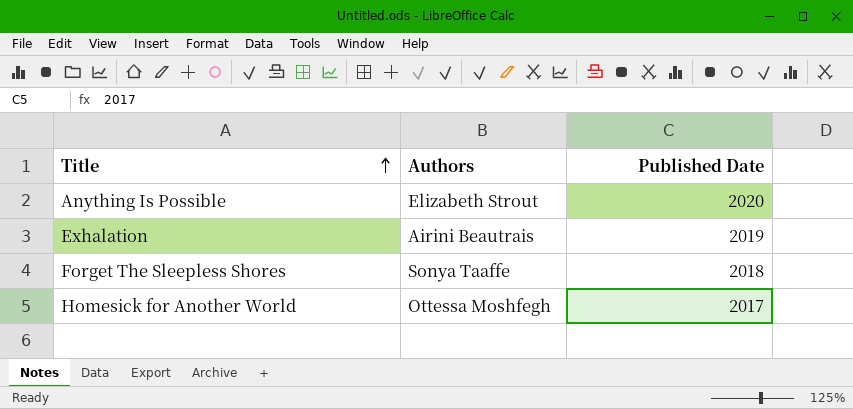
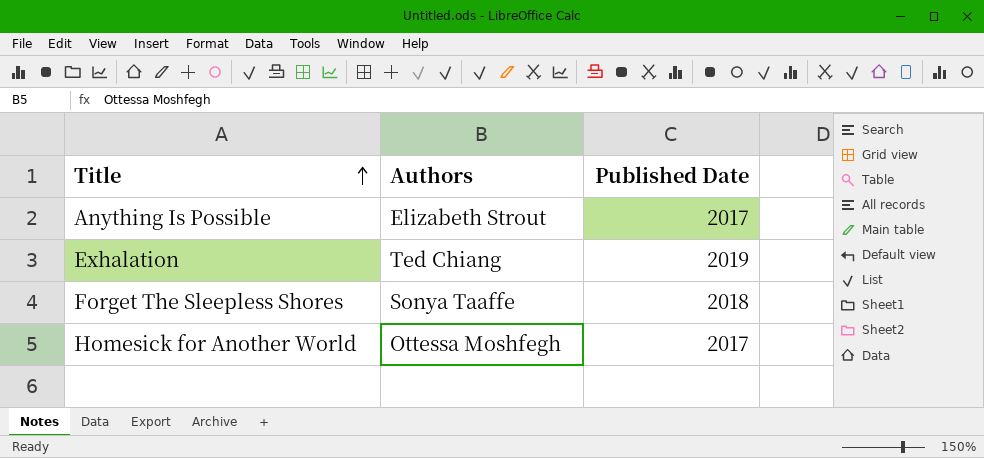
Anything Is Possible | Published Date: 2020 -> 2017
Exhalation | Authors: Airini Beautrais -> Ted Chiang

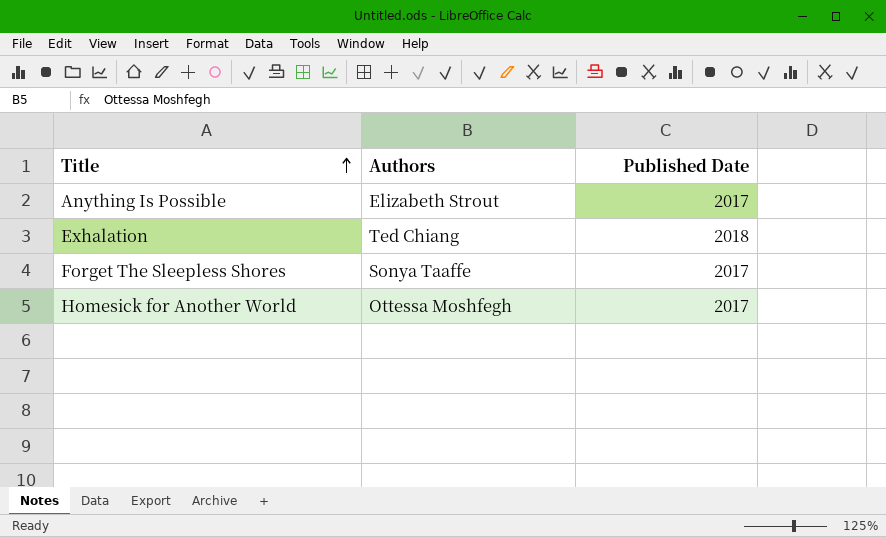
Exhalation | Published Date: 2019 -> 2018
Forget The Sleepless Shores | Published Date: 2018 -> 2017

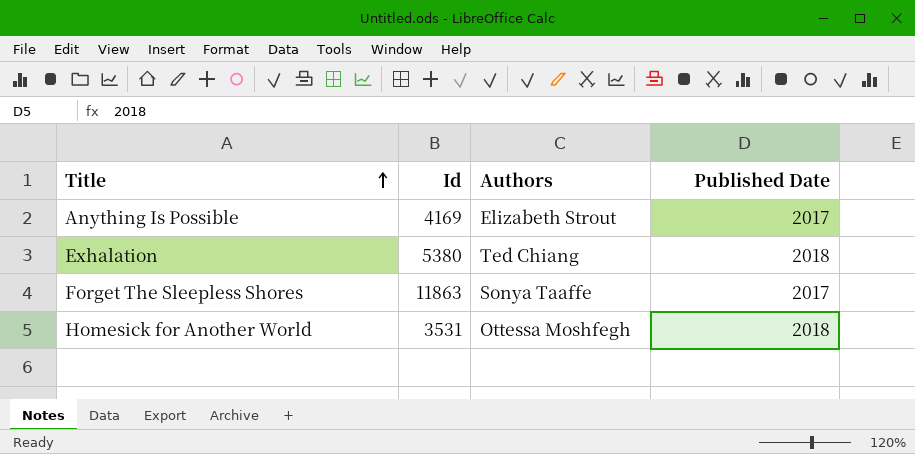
column Id | position: none -> 2
Homesick for Another World | Published Date: 2017 -> 2018

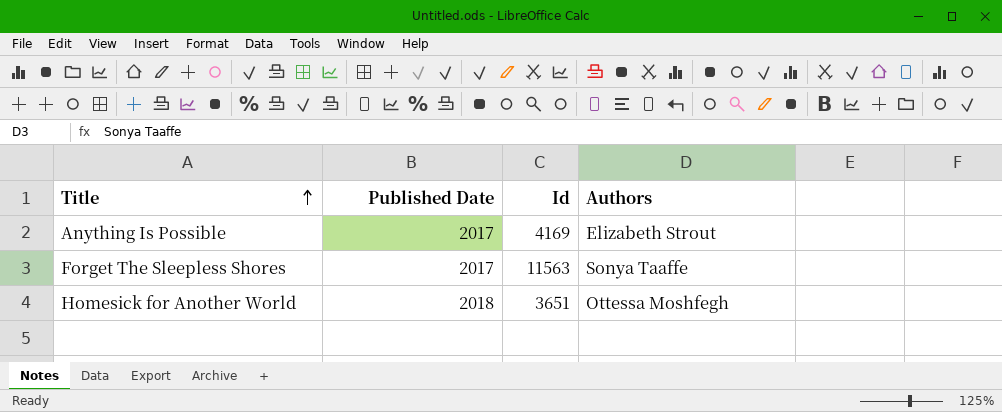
column Published Date | position: 4 -> 2
row Exhalation: 5380 | Ted Chiang | 2018 -> none
Forget The Sleepless Shores | Id: 11863 -> 11563
Homesick for Another World | Id: 3531 -> 3651

